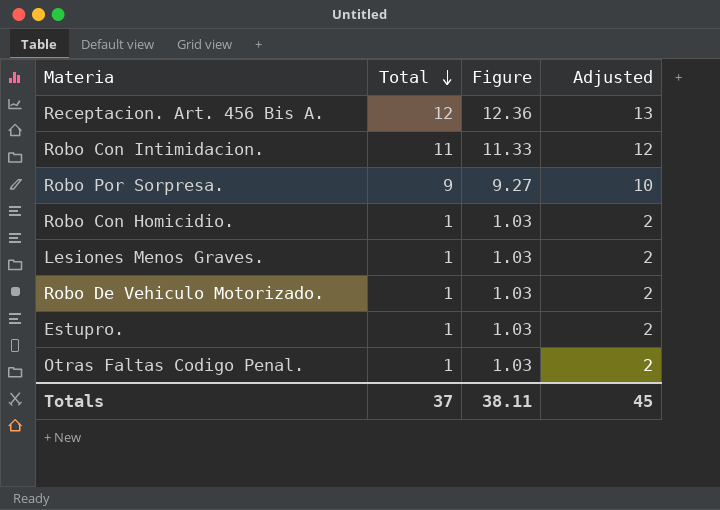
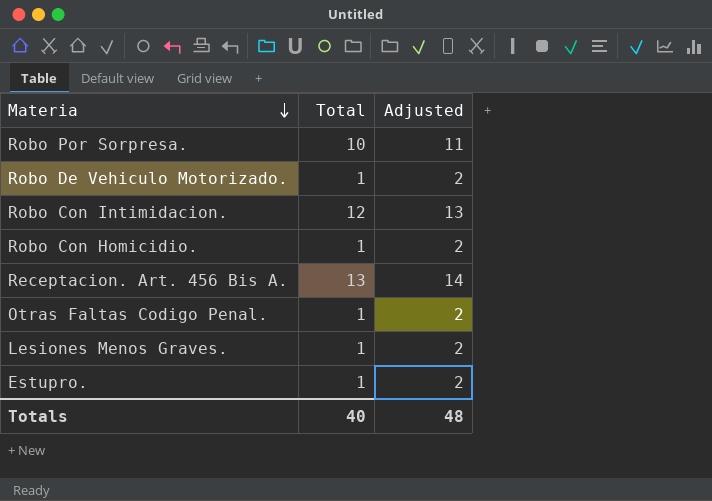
row order: Total descending -> Materia descending
column Figure | formula: [Total] * 1.03 -> none
Robo Por Sorpresa. | Total: 9 -> 10
Robo Por Sorpresa. | Adjusted: 10 -> 11
Robo Con Intimidacion. | Total: 11 -> 12
Robo Con Intimidacion. | Adjusted: 12 -> 13
Receptacion. Art. 456 Bis A. | Total: 12 -> 13
Receptacion. Art. 456 Bis A. | Adjusted: 13 -> 14
Totals | Total: 37 -> 40
Totals | Adjusted: 45 -> 48

